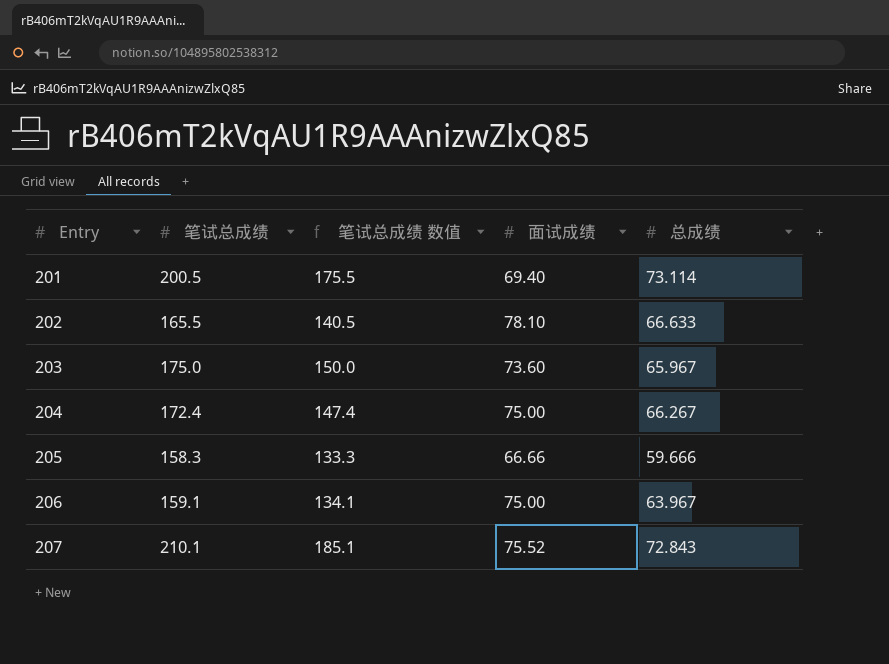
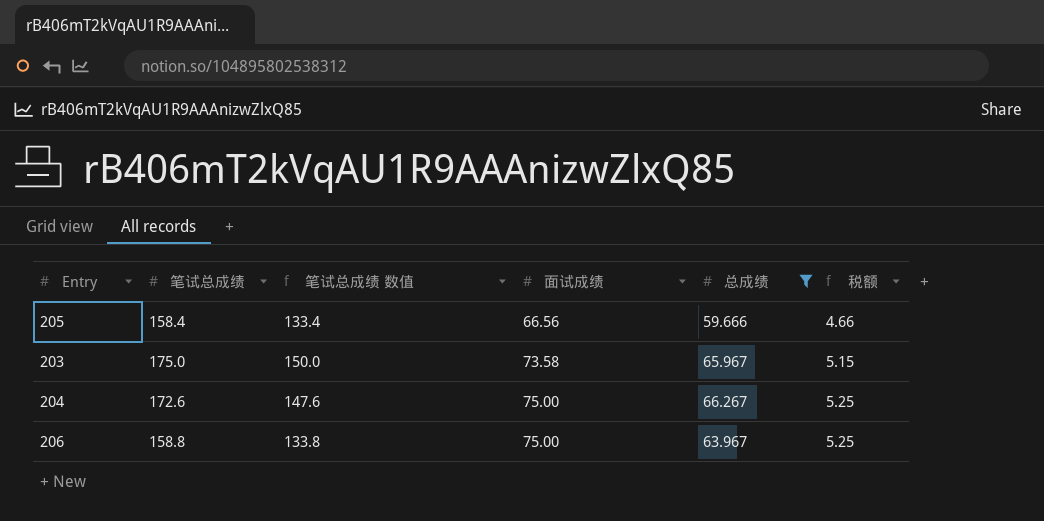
filter: none -> 总成绩 <= 66.267
row order: Entry ascending -> 面试成绩 ascending
column 税额 | formula: none -> [面试成绩] * 0.07
205 | 笔试总成绩: 158.3 -> 158.4
205 | 笔试总成绩 数值: 133.3 -> 133.4
205 | 面试成绩: 66.66 -> 66.56
203 | 面试成绩: 73.60 -> 73.58
204 | 笔试总成绩: 172.4 -> 172.6
204 | 笔试总成绩 数值: 147.4 -> 147.6
206 | 笔试总成绩: 159.1 -> 158.8
206 | 笔试总成绩 数值: 134.1 -> 133.8

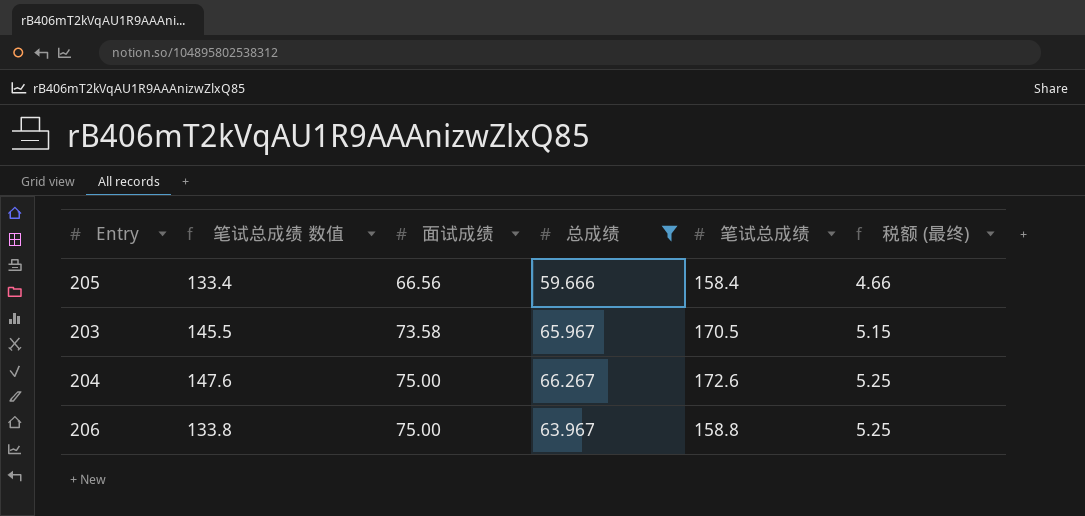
column 笔试总成绩 | position: 2 -> 5
column name: 税额 -> 税额 (最终)
203 | 笔试总成绩 数值: 150.0 -> 145.5
203 | 笔试总成绩: 175.0 -> 170.5

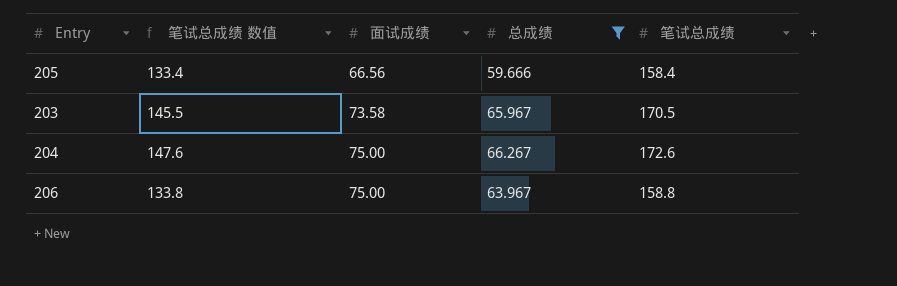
column 税额 (最终) | formula: [面试成绩] * 0.07 -> none

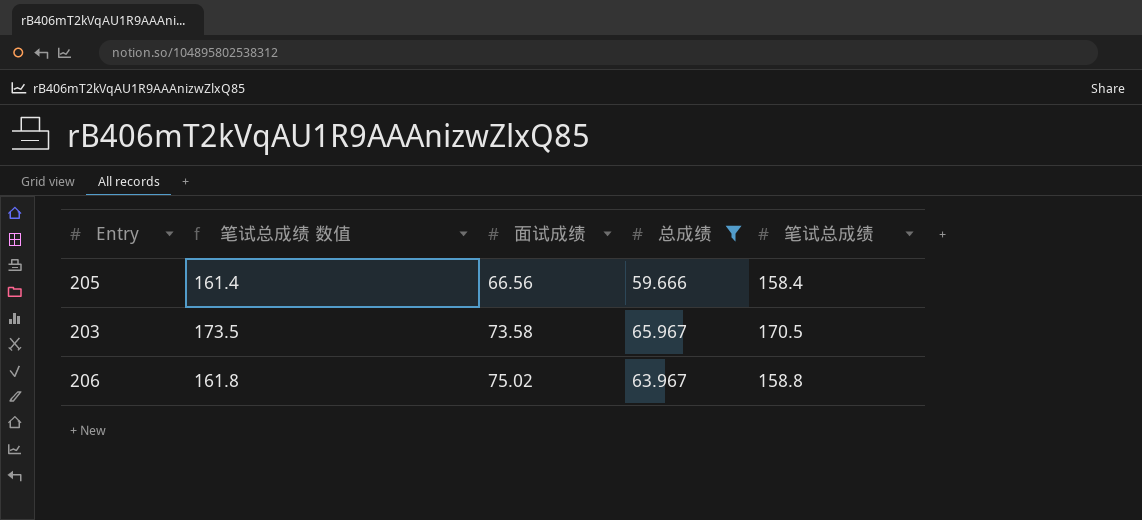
column 笔试总成绩 数值 | formula: [笔试总成绩] - 25 -> [笔试总成绩] + 3
row 204: 147.6 | 75.00 | 66.267 | 172.6 -> none
206 | 面试成绩: 75.00 -> 75.02

